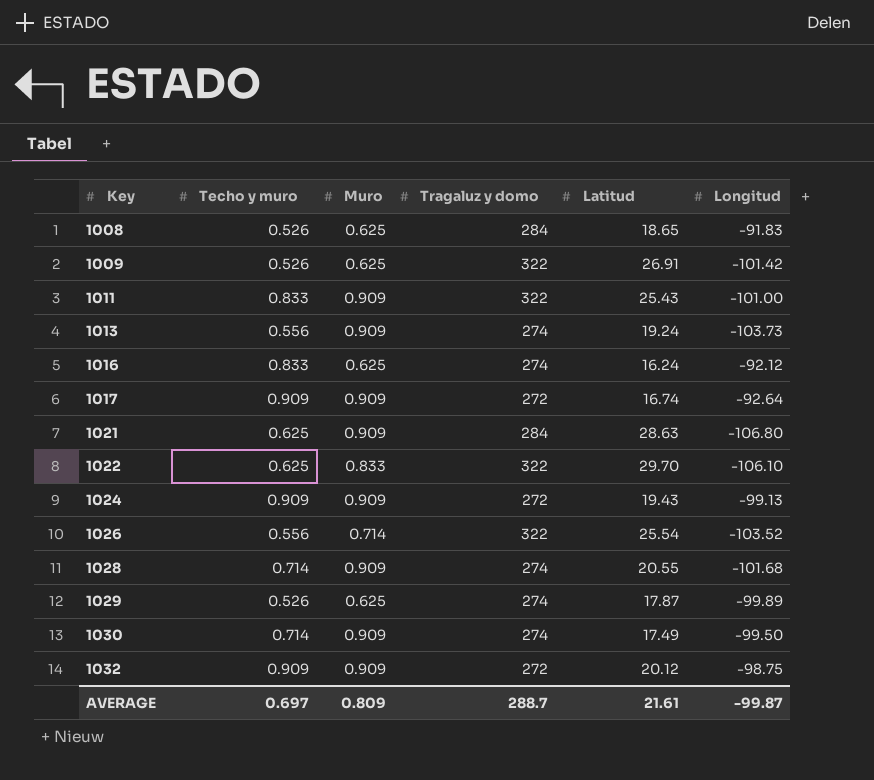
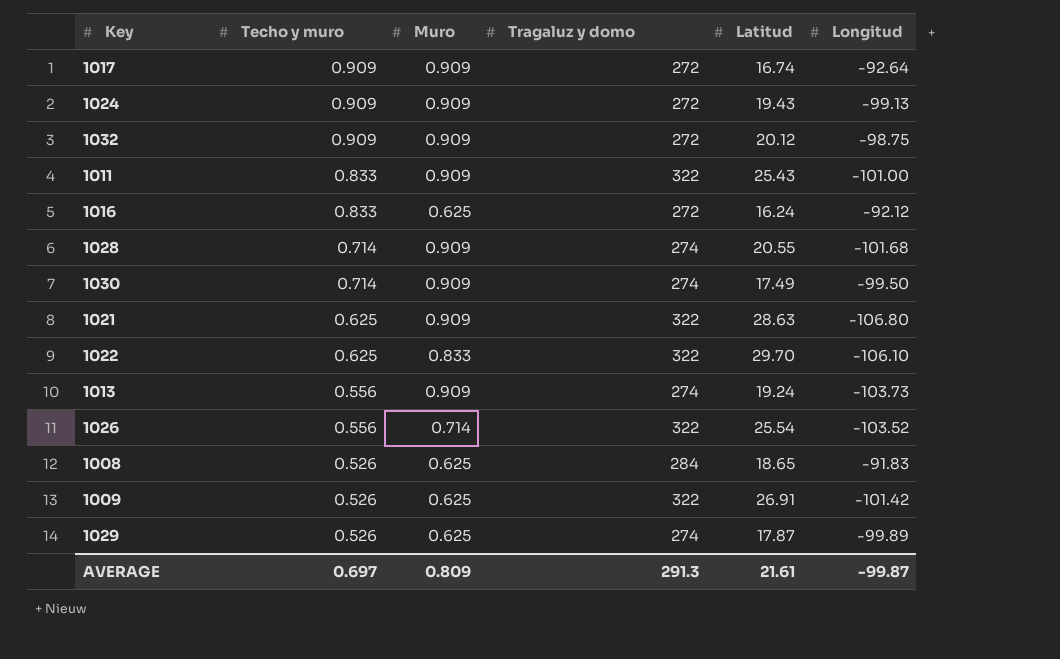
row order: Key ascending -> Techo y muro descending
1016 | Tragaluz y domo: 274 -> 272
1021 | Tragaluz y domo: 284 -> 322
AVERAGE | Tragaluz y domo: 288.7 -> 291.3

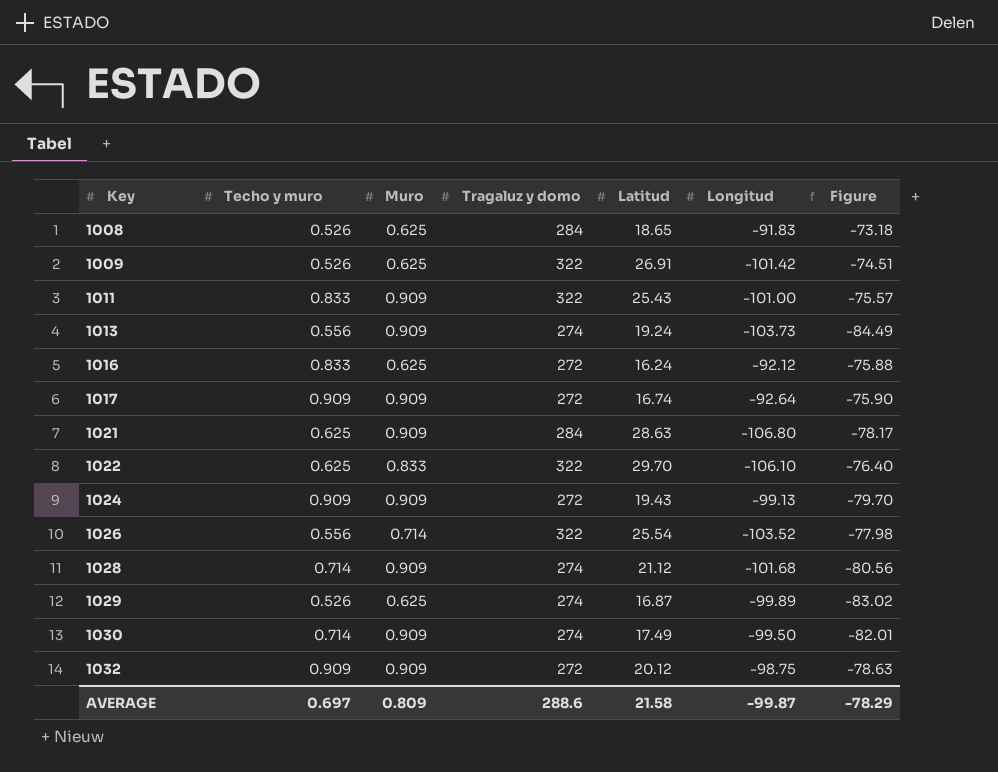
row order: Techo y muro descending -> Key ascending
column Figure | formula: none -> [Latitud] + [Longitud]
1021 | Tragaluz y domo: 322 -> 284
1028 | Latitud: 20.55 -> 21.12
1029 | Latitud: 17.87 -> 16.87
AVERAGE | Tragaluz y domo: 291.3 -> 288.6
AVERAGE | Latitud: 21.61 -> 21.58

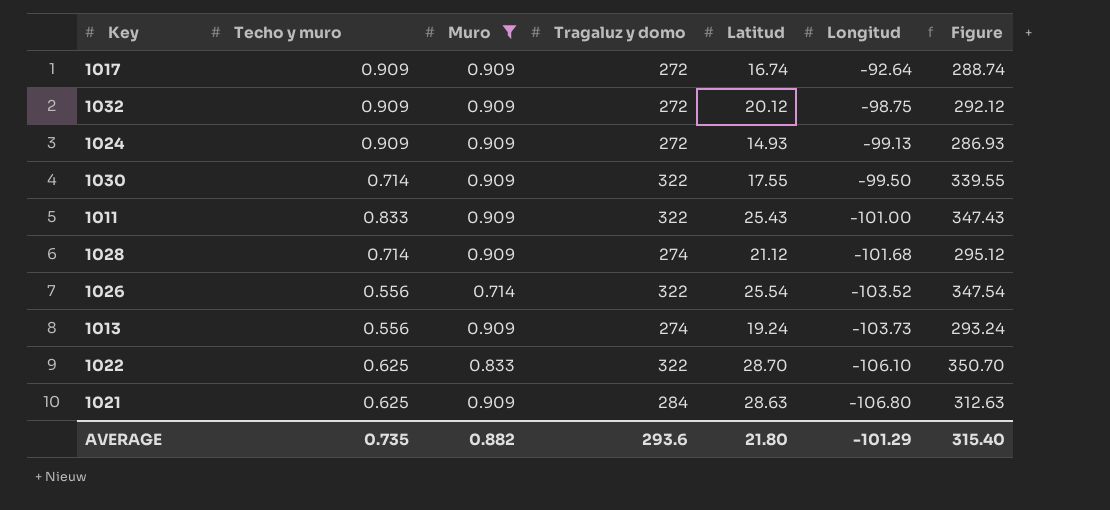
filter: none -> Muro != 0.625
row order: Key ascending -> Longitud descending
column Figure | formula: [Latitud] + [Longitud] -> [Tragaluz y domo] + [Latitud]
1024 | Latitud: 19.43 -> 14.93
1030 | Tragaluz y domo: 274 -> 322
1030 | Latitud: 17.49 -> 17.55
1022 | Latitud: 29.70 -> 28.70
AVERAGE | Techo y muro: 0.697 -> 0.735
AVERAGE | Muro: 0.809 -> 0.882
AVERAGE | Tragaluz y domo: 288.6 -> 293.6
AVERAGE | Latitud: 21.58 -> 21.80
AVERAGE | Longitud: -99.87 -> -101.29
AVERAGE | Figure: -78.29 -> 315.40

